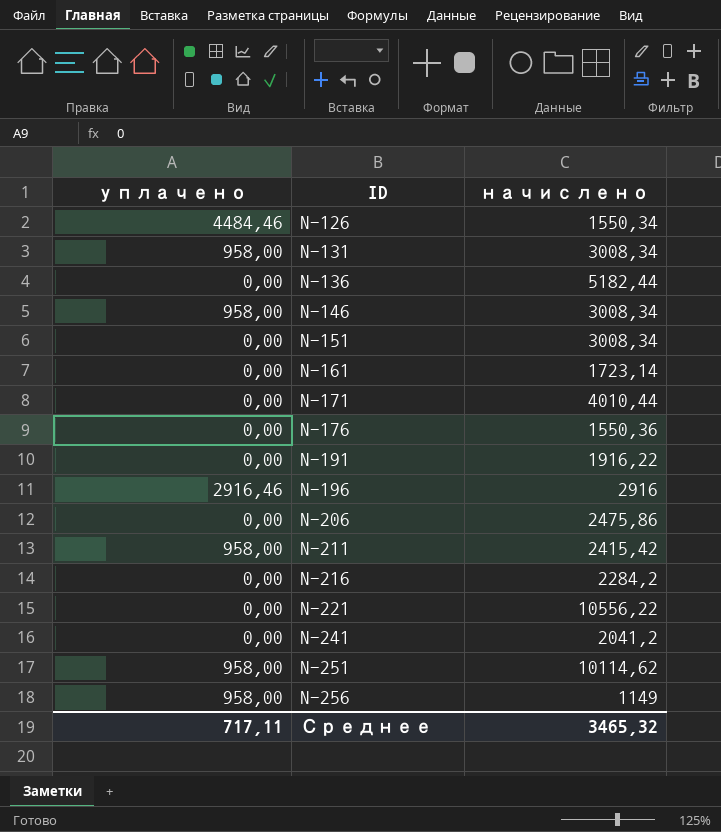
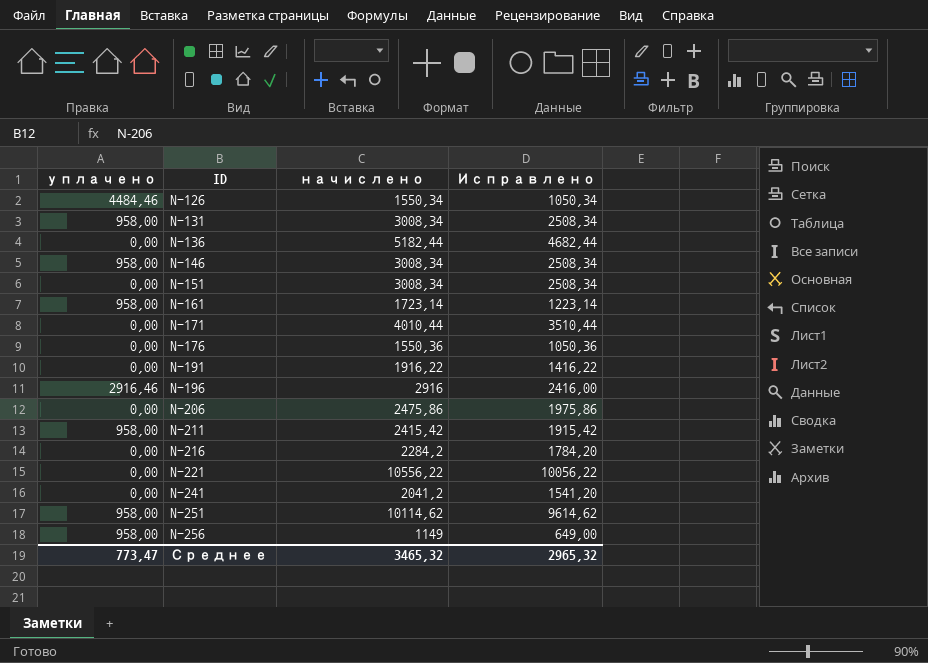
column Исправлено | formula: none -> [начислено] - 500
N-161 | уплачено: 0,00 -> 958,00
Среднее | уплачено: 717,11 -> 773,47

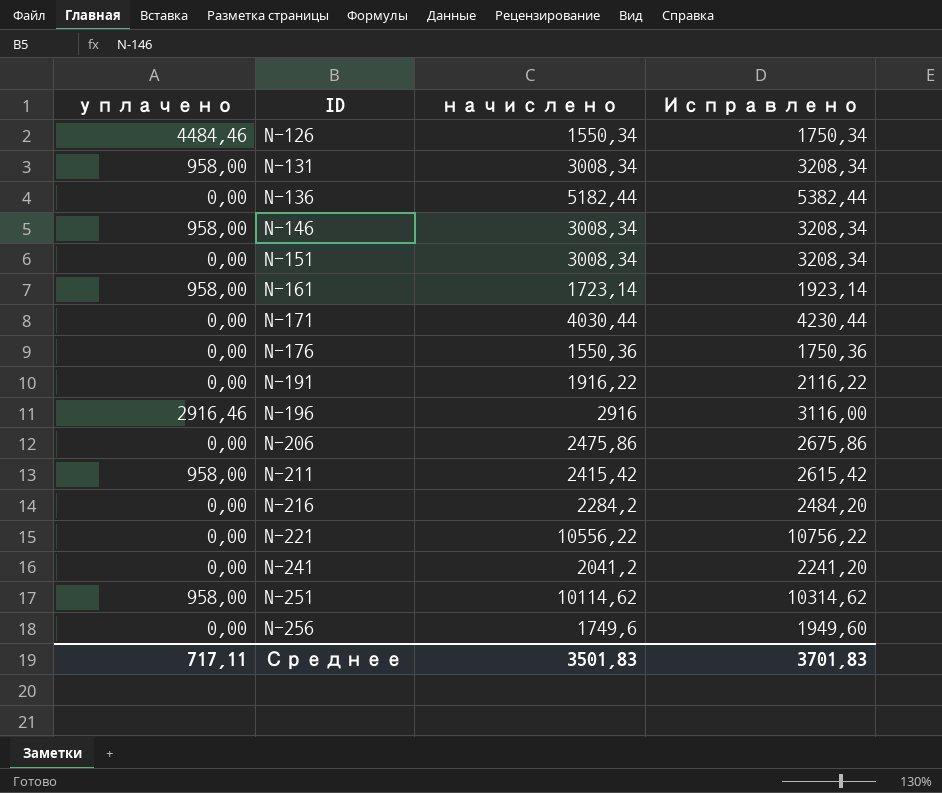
column Исправлено | formula: [начислено] - 500 -> [начислено] + 200
N-171 | начислено: 4010,44 -> 4030,44
N-256 | уплачено: 958,00 -> 0,00
N-256 | начислено: 1149 -> 1749,6
Среднее | уплачено: 773,47 -> 717,11
Среднее | начислено: 3465,32 -> 3501,83
Среднее | Исправлено: 2965,32 -> 3701,83

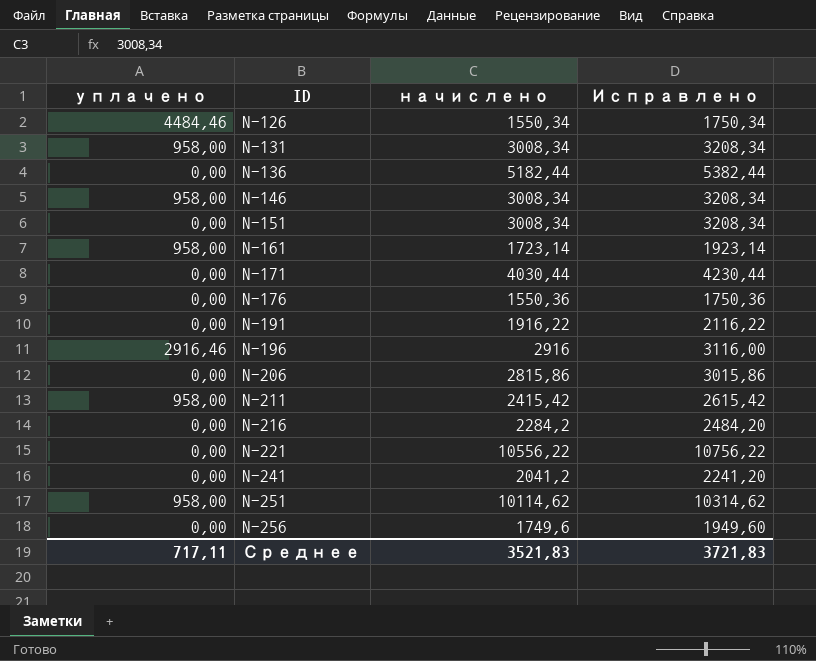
N-206 | начислено: 2475,86 -> 2815,86
N-206 | Исправлено: 2675,86 -> 3015,86
Среднее | начислено: 3501,83 -> 3521,83
Среднее | Исправлено: 3701,83 -> 3721,83

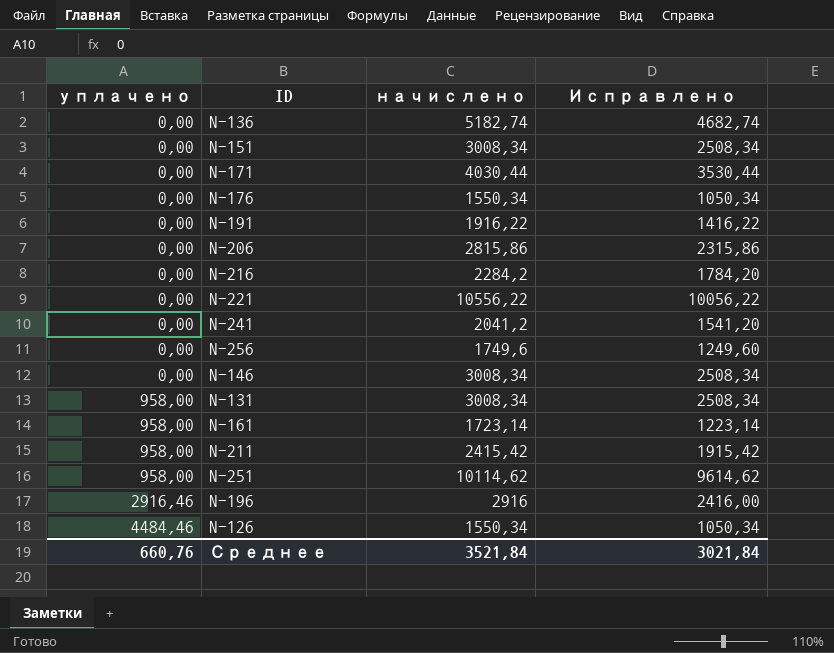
row order: ID ascending -> уплачено ascending
column Исправлено | formula: [начислено] + 200 -> [начислено] - 500
N-136 | начислено: 5182,44 -> 5182,74
N-176 | начислено: 1550,36 -> 1550,34
N-146 | уплачено: 958,00 -> 0,00
Среднее | уплачено: 717,11 -> 660,76
Среднее | начислено: 3521,83 -> 3521,84
Среднее | Исправлено: 3721,83 -> 3021,84

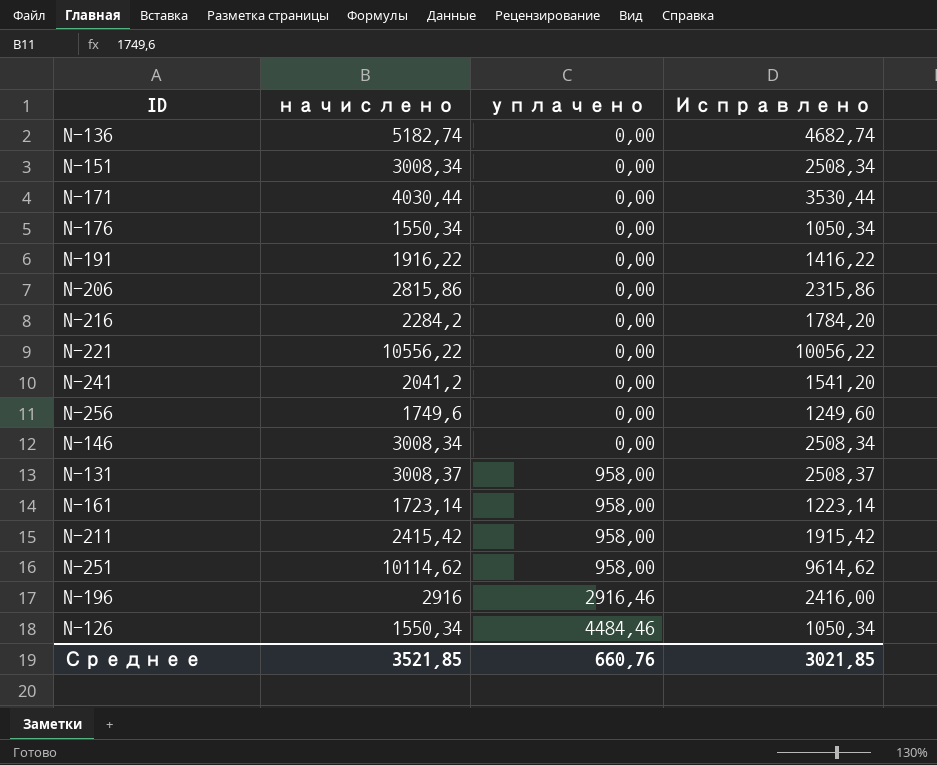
column уплачено | position: 1 -> 3
N-131 | начислено: 3008,34 -> 3008,37
N-131 | Исправлено: 2508,34 -> 2508,37
Среднее | начислено: 3521,84 -> 3521,85
Среднее | Исправлено: 3021,84 -> 3021,85

